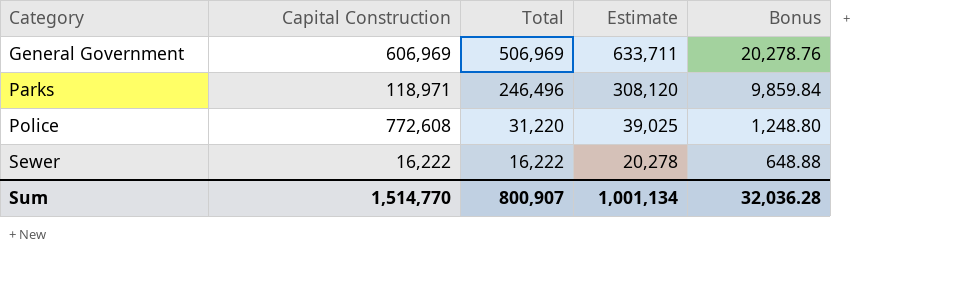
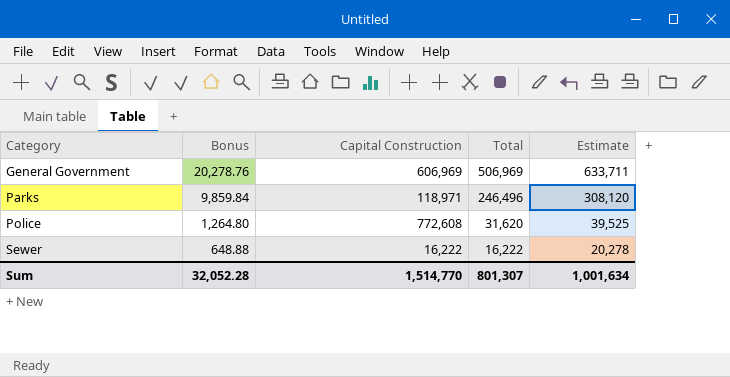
column Bonus | position: 5 -> 2
Police | Bonus: 1,248.80 -> 1,264.80
Police | Total: 31,220 -> 31,620
Police | Estimate: 39,025 -> 39,525
Sum | Bonus: 32,036.28 -> 32,052.28
Sum | Total: 800,907 -> 801,307
Sum | Estimate: 1,001,134 -> 1,001,634

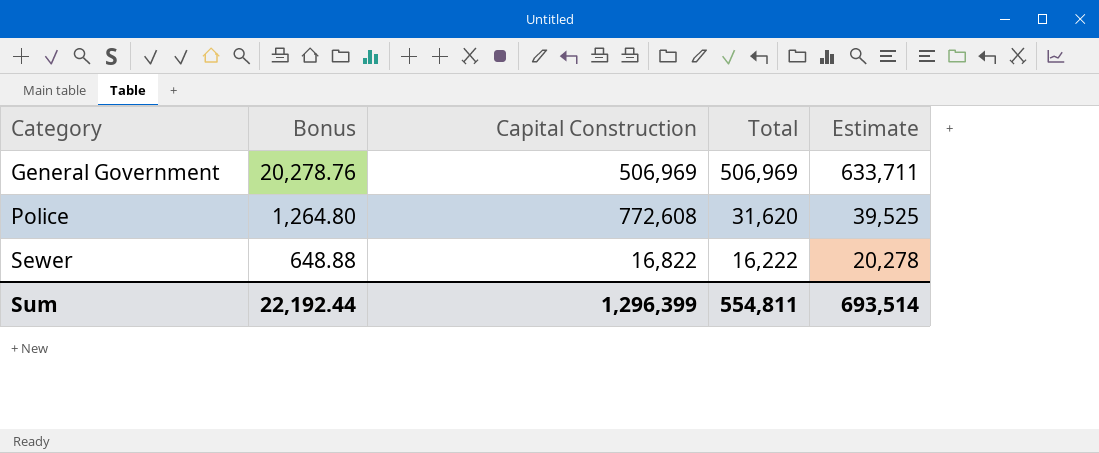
row Parks: 9,859.84 | 118,971 | 246,496 | 308,120 -> none
General Government | Capital Construction: 606,969 -> 506,969
Sewer | Capital Construction: 16,222 -> 16,822
Sum | Bonus: 32,052.28 -> 22,192.44
Sum | Capital Construction: 1,514,770 -> 1,296,399
Sum | Total: 801,307 -> 554,811
Sum | Estimate: 1,001,634 -> 693,514

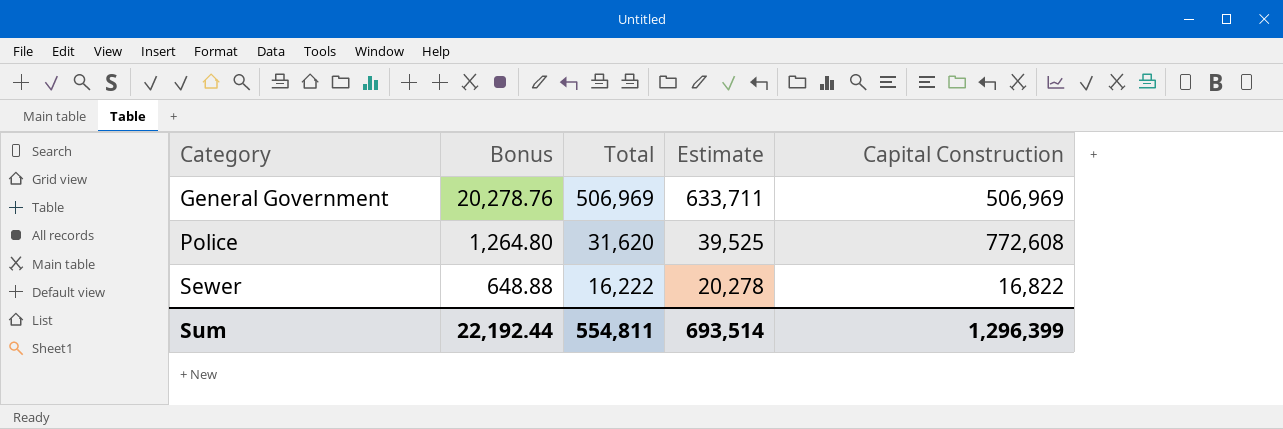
column Capital Construction | position: 3 -> 5

